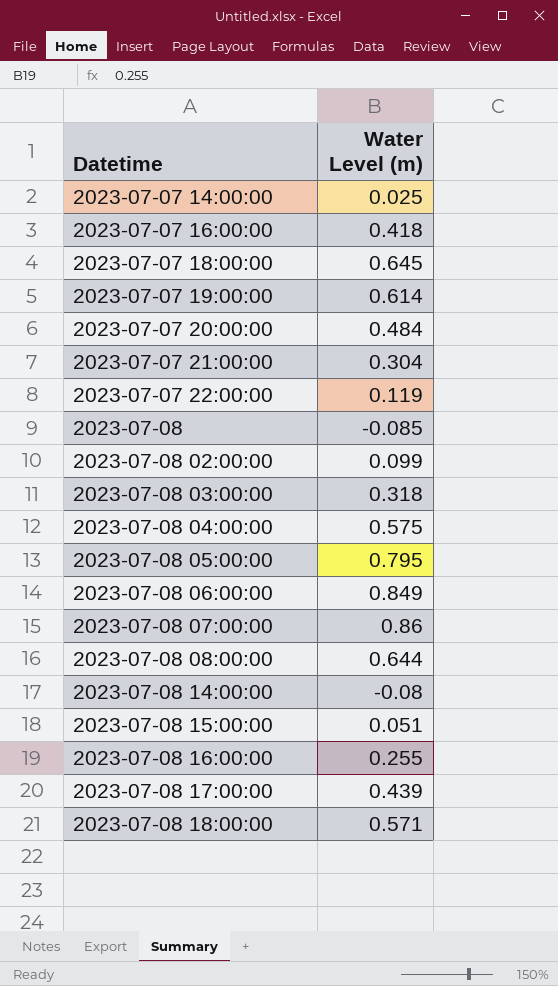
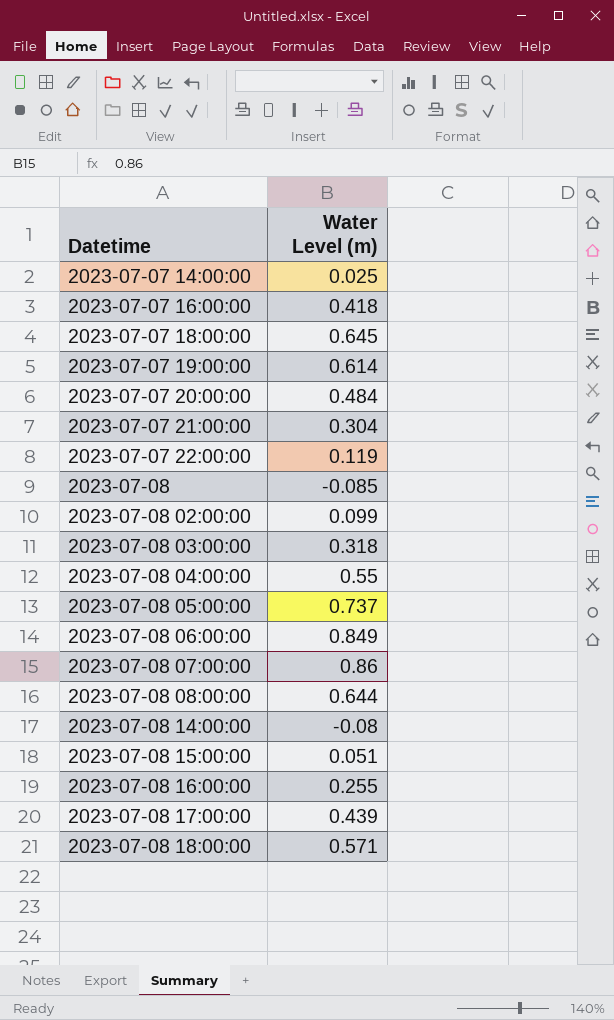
2023-07-08 04:00:00 | Water Level (m): 0.575 -> 0.55
2023-07-08 05:00:00 | Water Level (m): 0.795 -> 0.737

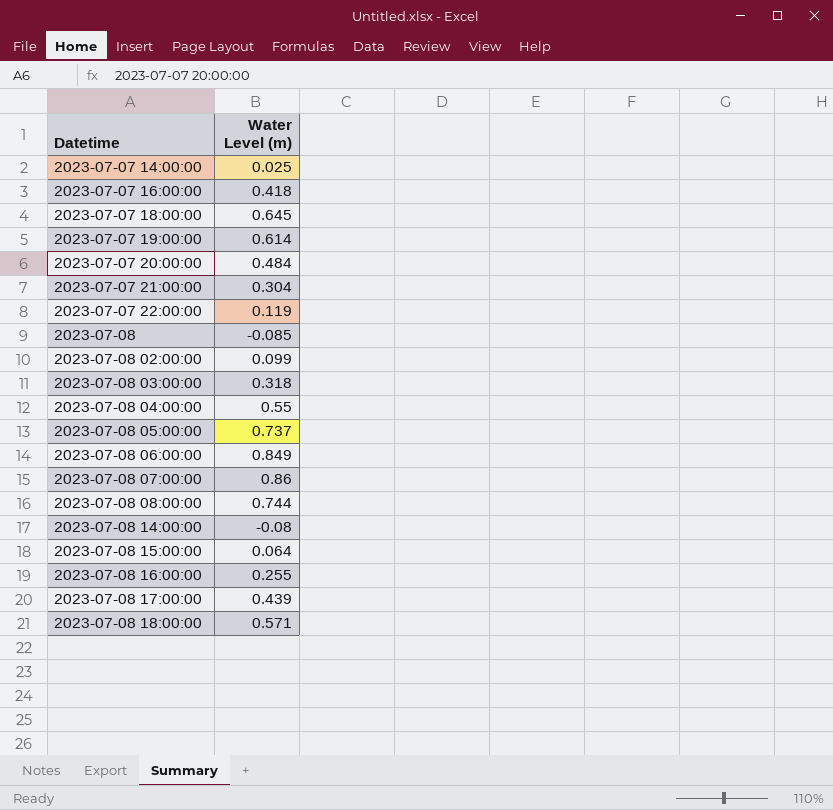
2023-07-08 08:00:00 | Water Level (m): 0.644 -> 0.744
2023-07-08 15:00:00 | Water Level (m): 0.051 -> 0.064

